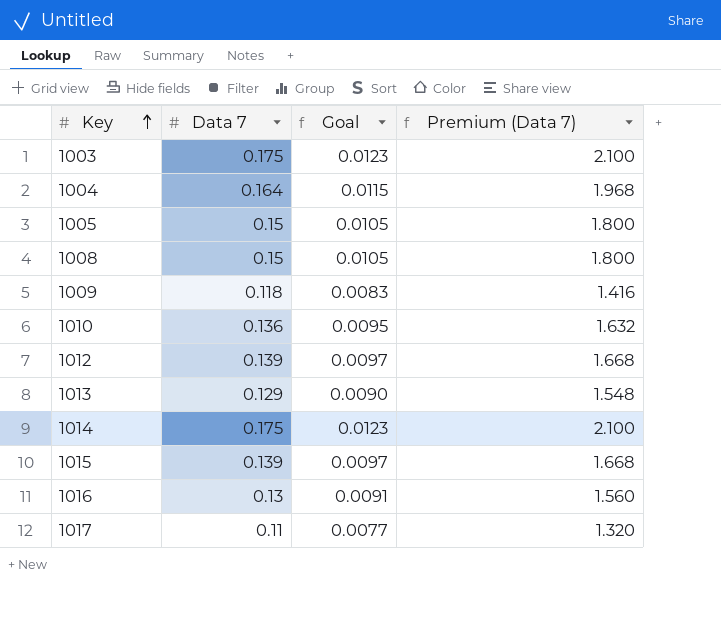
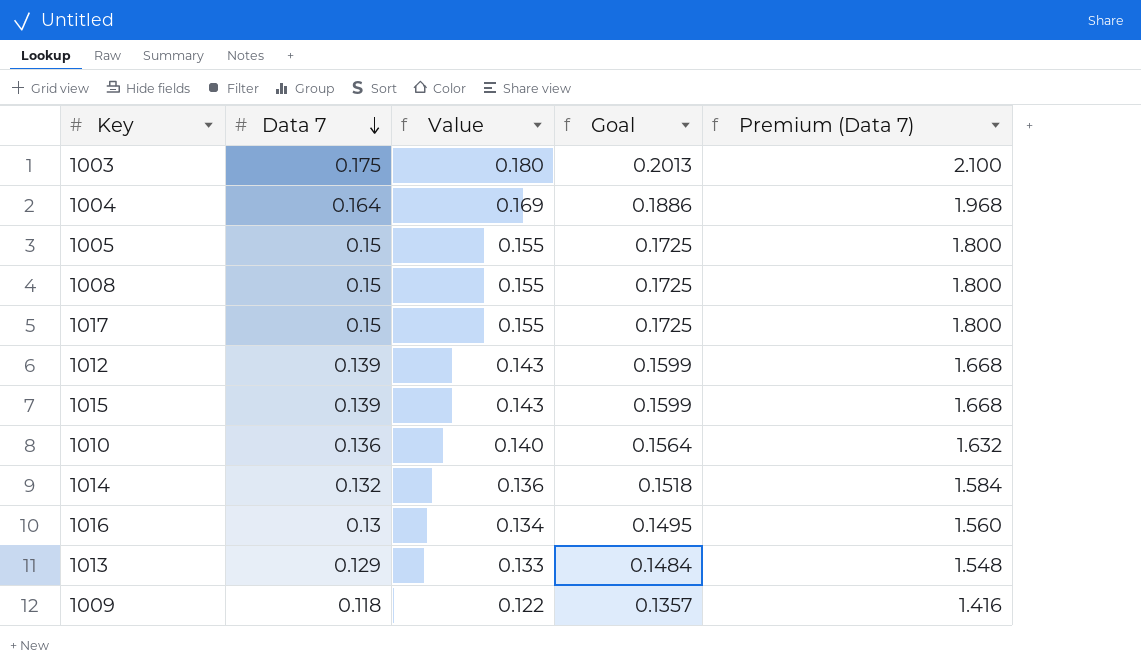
row order: Key ascending -> Data 7 descending
column Value | formula: none -> [Data 7] * 1.03
column Goal | formula: [Data 7] * 0.07 -> [Data 7] * 1.15
1017 | Data 7: 0.11 -> 0.15
1017 | Premium (Data 7): 1.320 -> 1.800
1014 | Data 7: 0.175 -> 0.132
1014 | Premium (Data 7): 2.100 -> 1.584

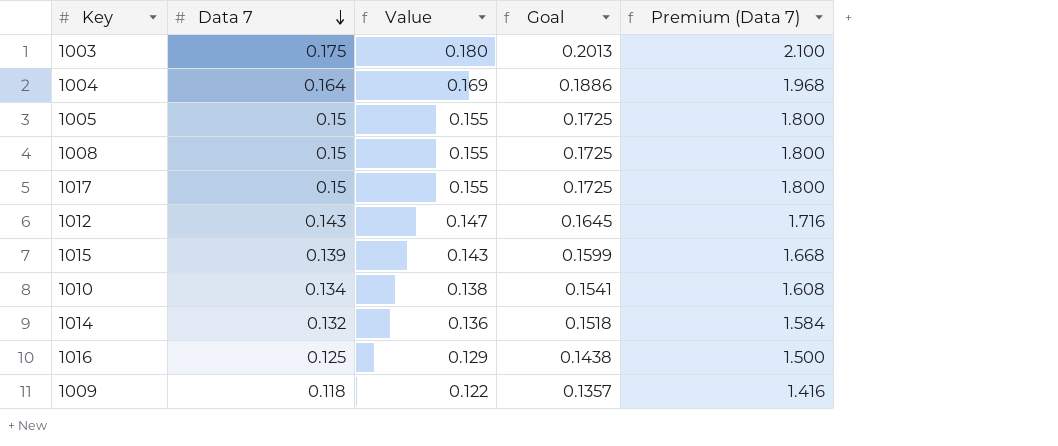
row 1013: 0.129 | 0.133 | 0.1484 | 1.548 -> none
1012 | Data 7: 0.139 -> 0.143
1012 | Value: 0.143 -> 0.147
1012 | Goal: 0.1599 -> 0.1645
1012 | Premium (Data 7): 1.668 -> 1.716
1010 | Data 7: 0.136 -> 0.134
1010 | Value: 0.140 -> 0.138
1010 | Goal: 0.1564 -> 0.1541
1010 | Premium (Data 7): 1.632 -> 1.608
1016 | Data 7: 0.13 -> 0.125
1016 | Value: 0.134 -> 0.129
1016 | Goal: 0.1495 -> 0.1438
1016 | Premium (Data 7): 1.560 -> 1.500

